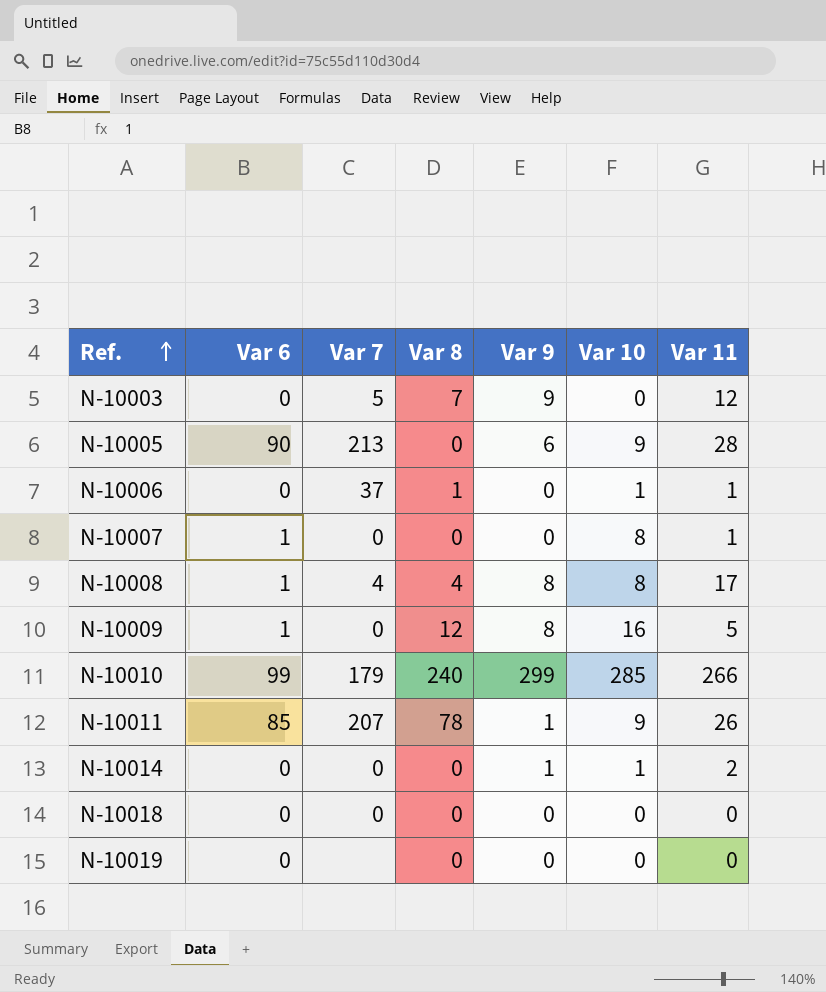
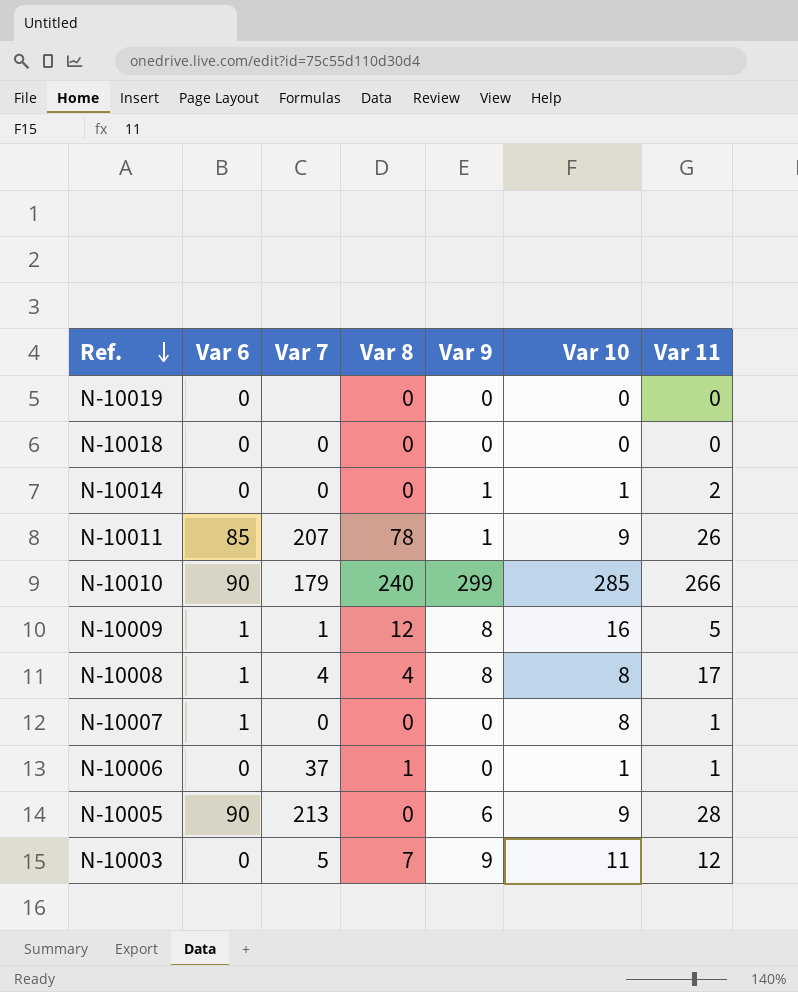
row order: Ref. ascending -> Ref. descending
N-10010 | Var 6: 99 -> 90
N-10009 | Var 7: 0 -> 1
N-10003 | Var 10: 0 -> 11

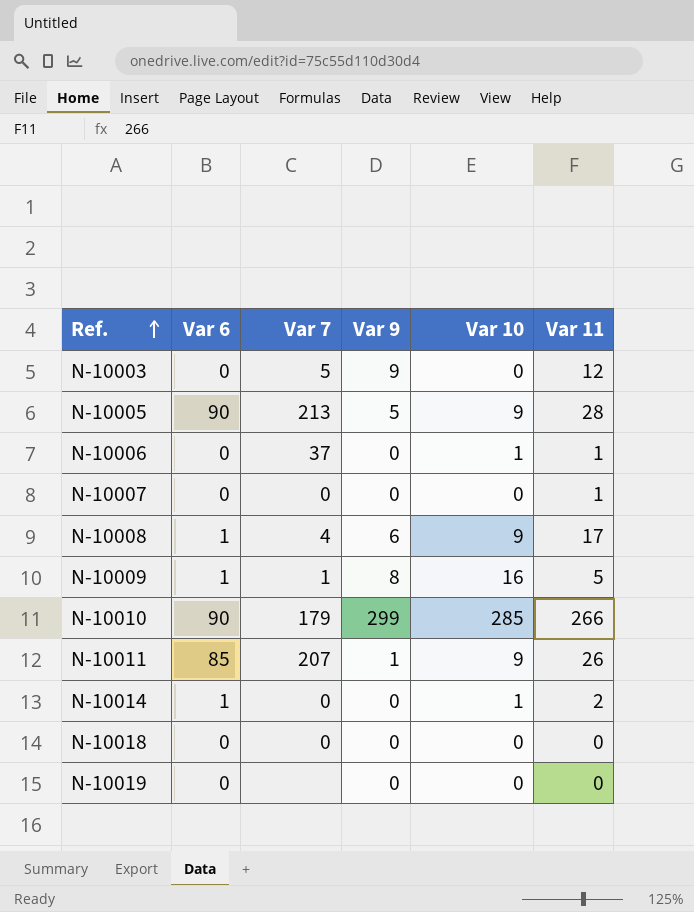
row order: Ref. descending -> Ref. ascending
column Var 8 | position: 4 -> none
N-10003 | Var 10: 11 -> 0
N-10005 | Var 9: 6 -> 5
N-10007 | Var 6: 1 -> 0
N-10007 | Var 10: 8 -> 0
N-10008 | Var 9: 8 -> 6
N-10008 | Var 10: 8 -> 9
N-10014 | Var 6: 0 -> 1
N-10014 | Var 9: 1 -> 0

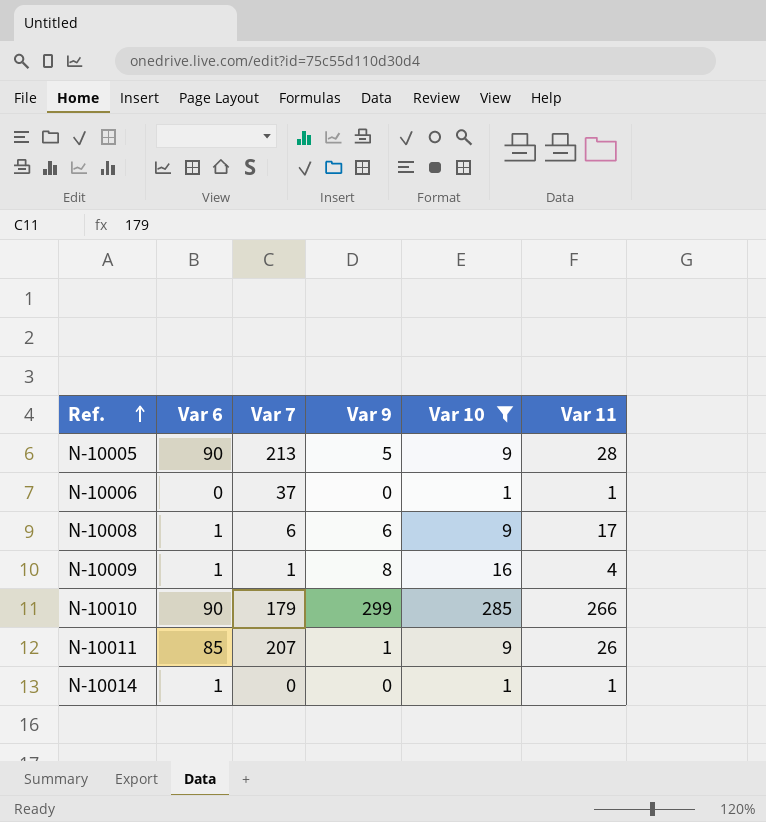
filter: none -> Var 10 != 0
N-10008 | Var 7: 4 -> 6
N-10009 | Var 11: 5 -> 4
N-10014 | Var 11: 2 -> 1

